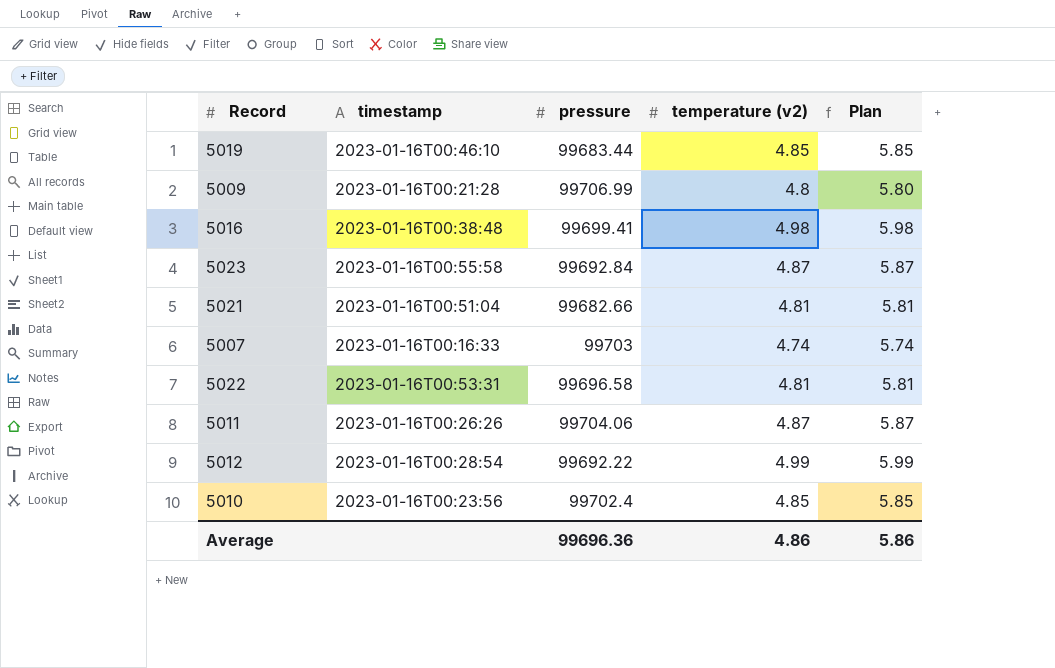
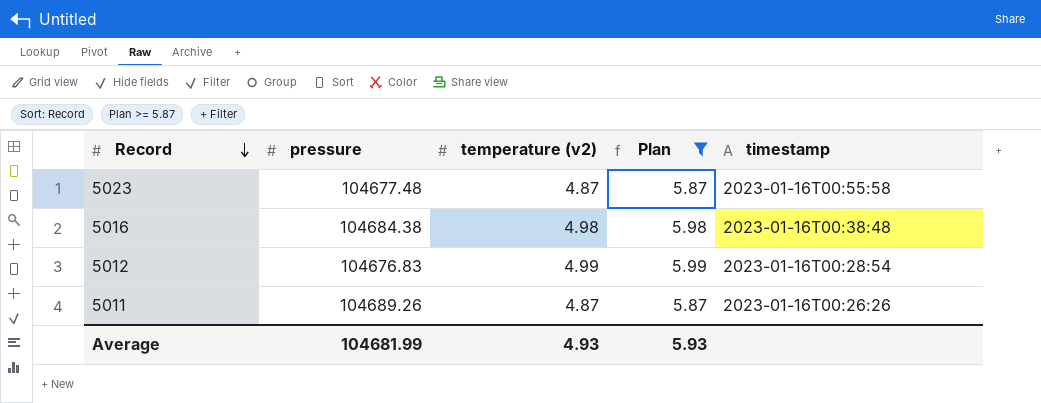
filter: none -> Plan >= 5.87
row order: none -> Record descending
column timestamp | position: 2 -> 5
5023 | pressure: 99692.84 -> 104677.48
5016 | pressure: 99699.41 -> 104684.38
5012 | pressure: 99692.22 -> 104676.83
5011 | pressure: 99704.06 -> 104689.26
Average | pressure: 99696.36 -> 104681.99
Average | temperature (v2): 4.86 -> 4.93
Average | Plan: 5.86 -> 5.93

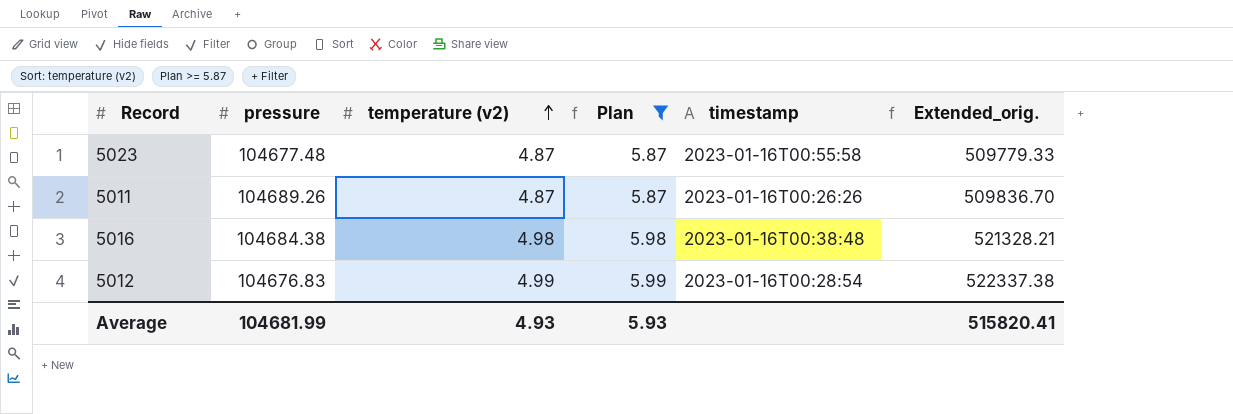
row order: Record descending -> temperature (v2) ascending
column Extended_orig. | formula: none -> [pressure] * [temperature (v2)]

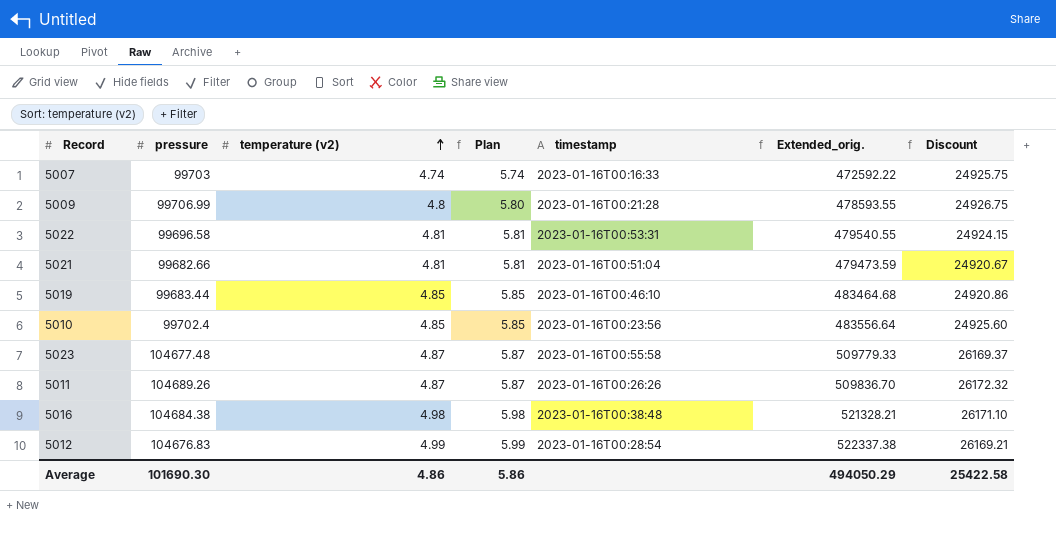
filter: Plan >= 5.87 -> none
column Discount | formula: none -> [pressure] * 0.25
Average | pressure: 104681.99 -> 101690.30
Average | temperature (v2): 4.93 -> 4.86
Average | Plan: 5.93 -> 5.86
Average | Extended_orig.: 515820.41 -> 494050.29

